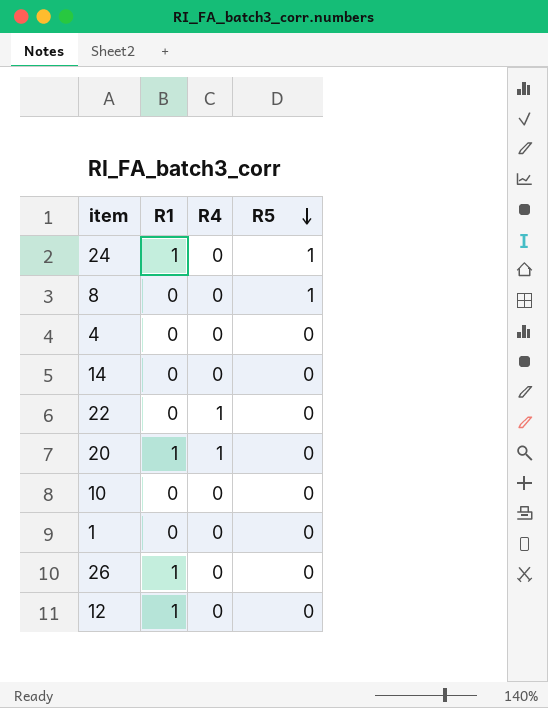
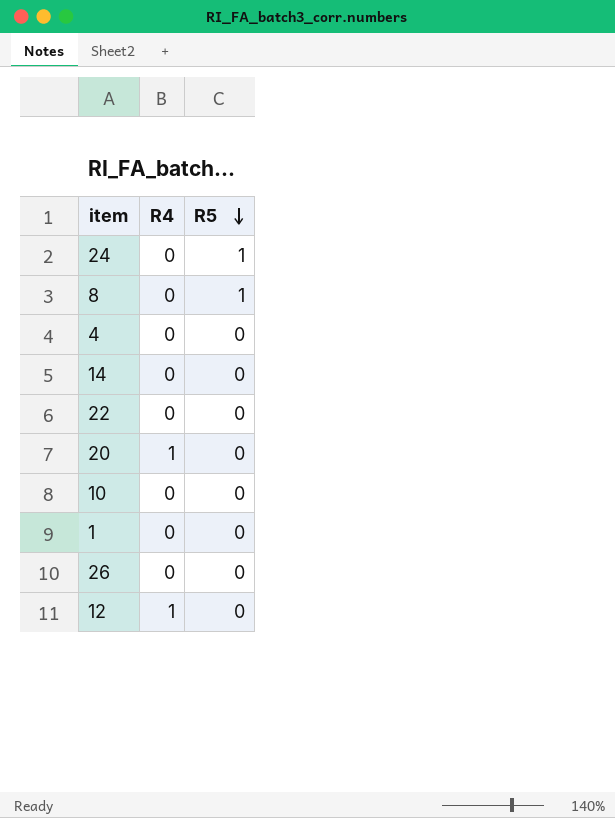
column R1 | position: 2 -> none
22 | R4: 1 -> 0
12 | R4: 0 -> 1

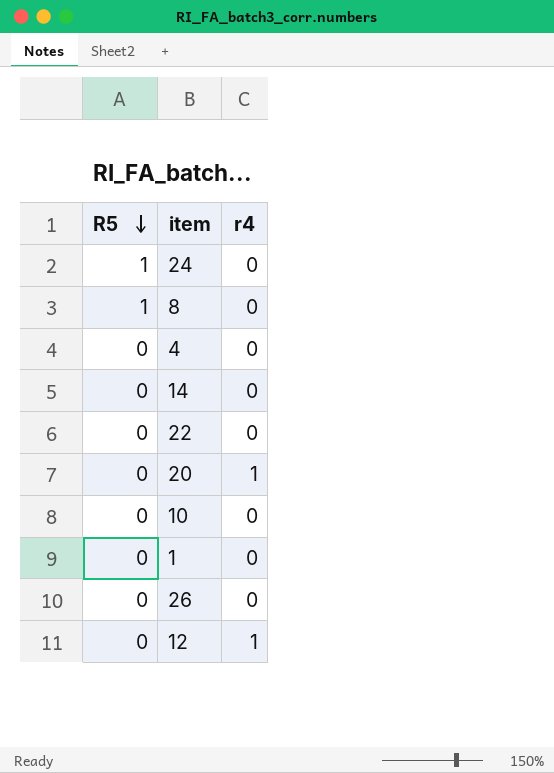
column R5 | position: 3 -> 1
column name: R4 -> r4

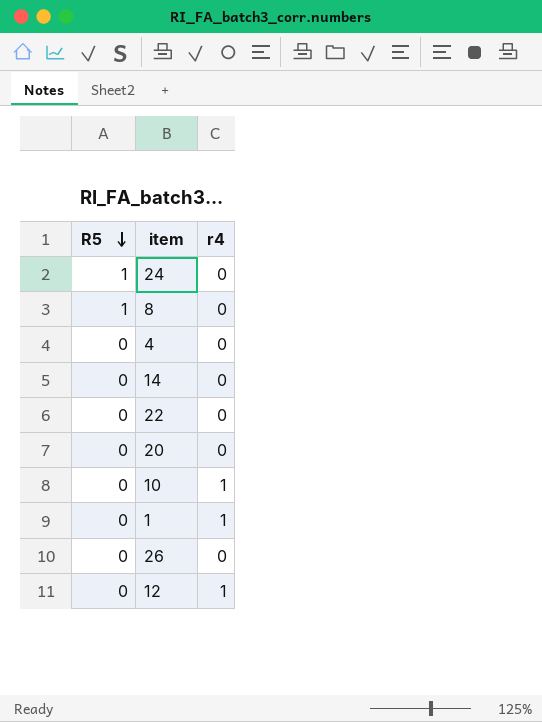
20 | r4: 1 -> 0
10 | r4: 0 -> 1
1 | r4: 0 -> 1

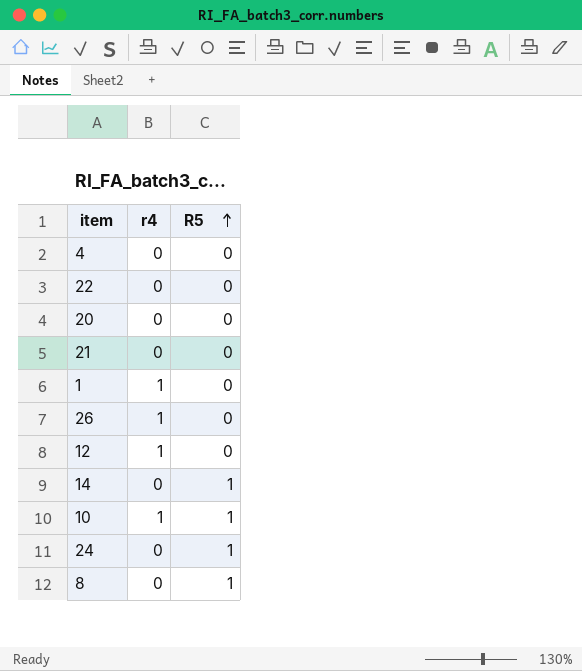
row order: R5 descending -> R5 ascending
column R5 | position: 1 -> 3
row 21: none -> 0 | 0
26 | r4: 0 -> 1
14 | R5: 0 -> 1
10 | R5: 0 -> 1

